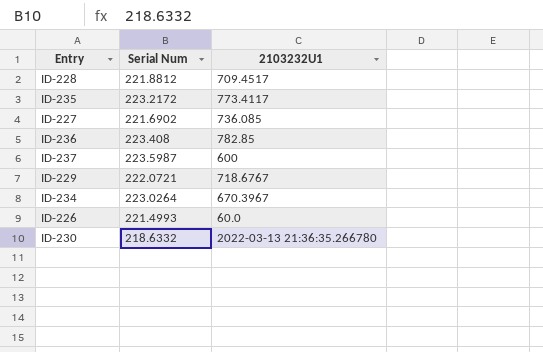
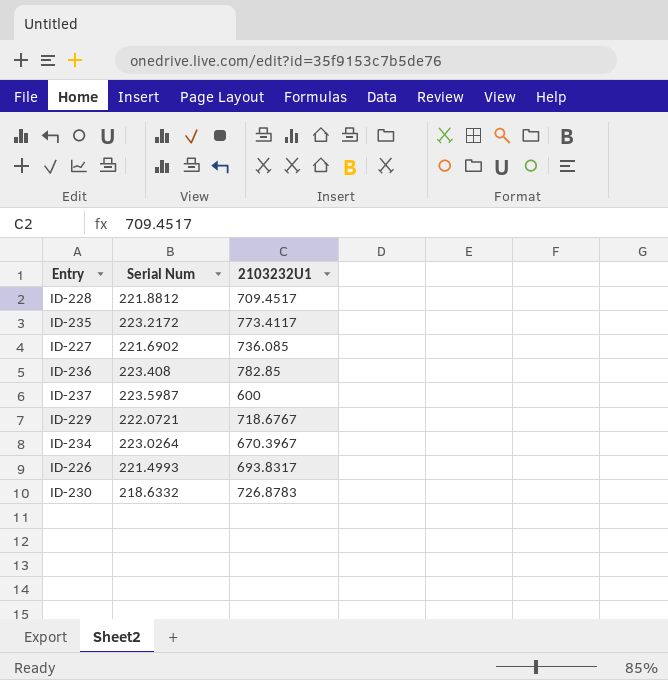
ID-226 | 2103232U1: 60.0 -> 693.8317
ID-230 | 2103232U1: 2022-03-13 21:36:35.266780 -> 726.8783

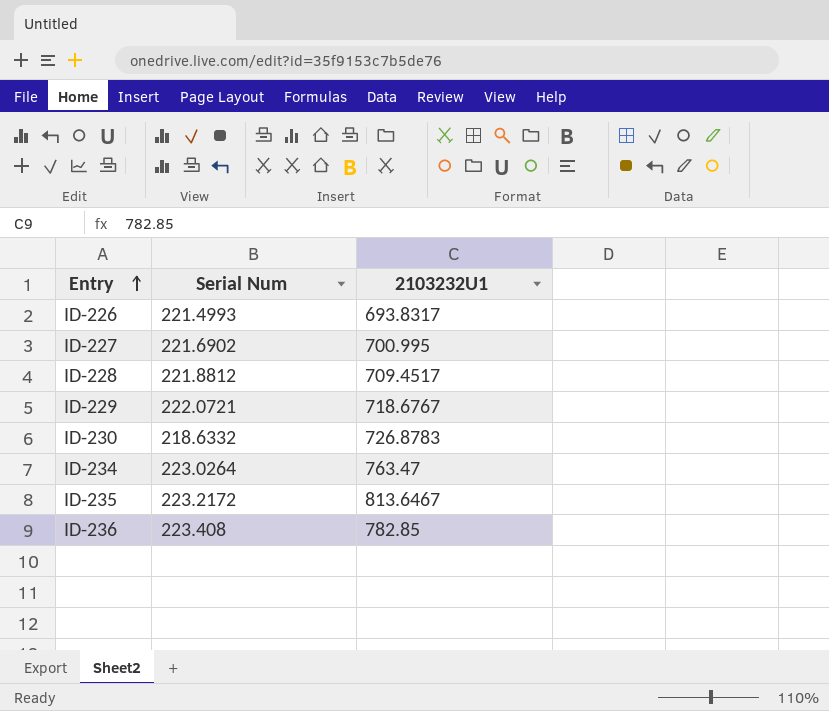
row order: none -> Entry ascending
row ID-237: 223.5987 | 600 -> none
ID-227 | 2103232U1: 736.085 -> 700.995
ID-234 | 2103232U1: 670.3967 -> 763.47
ID-235 | 2103232U1: 773.4117 -> 813.6467

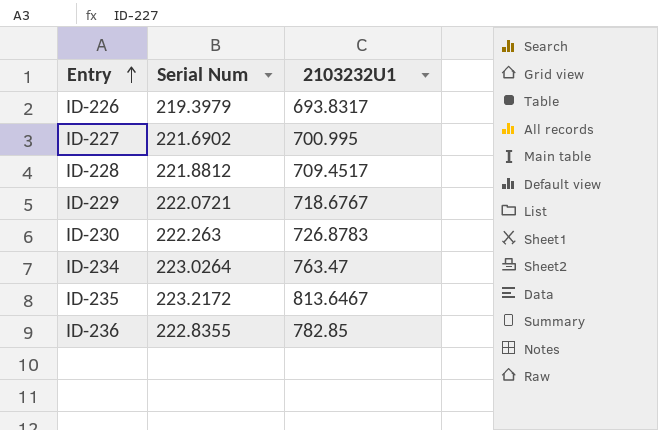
ID-226 | Serial Num: 221.4993 -> 219.3979
ID-230 | Serial Num: 218.6332 -> 222.263
ID-236 | Serial Num: 223.408 -> 222.8355

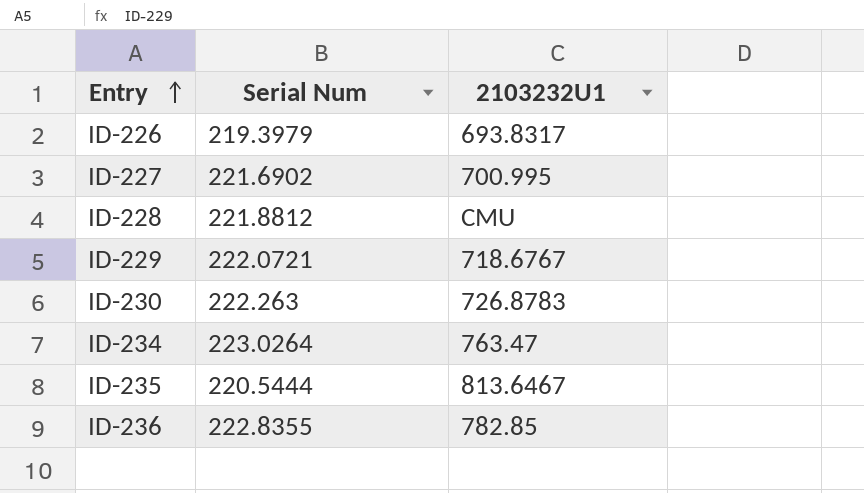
ID-228 | 2103232U1: 709.4517 -> CMU
ID-235 | Serial Num: 223.2172 -> 220.5444

